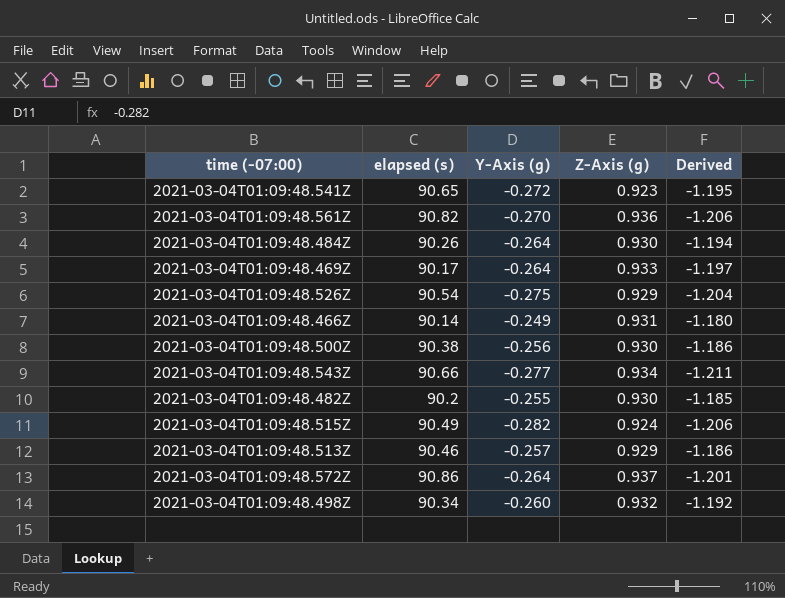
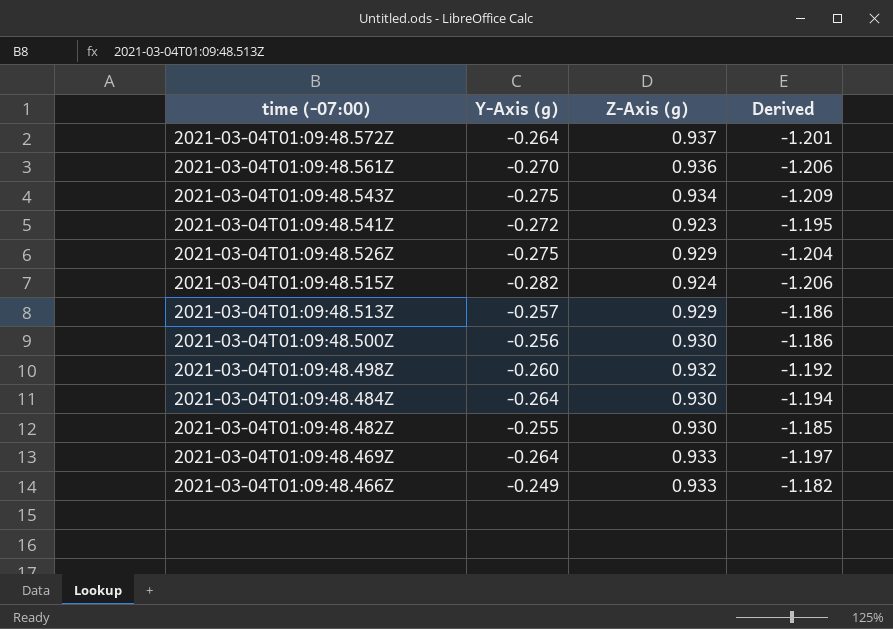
row order: none -> time (-07:00) descending
column elapsed (s) | position: 2 -> none
2021-03-04T01:09:48.543Z | Y-Axis (g): -0.277 -> -0.275
2021-03-04T01:09:48.543Z | Derived: -1.211 -> -1.209
2021-03-04T01:09:48.466Z | Z-Axis (g): 0.931 -> 0.933
2021-03-04T01:09:48.466Z | Derived: -1.180 -> -1.182

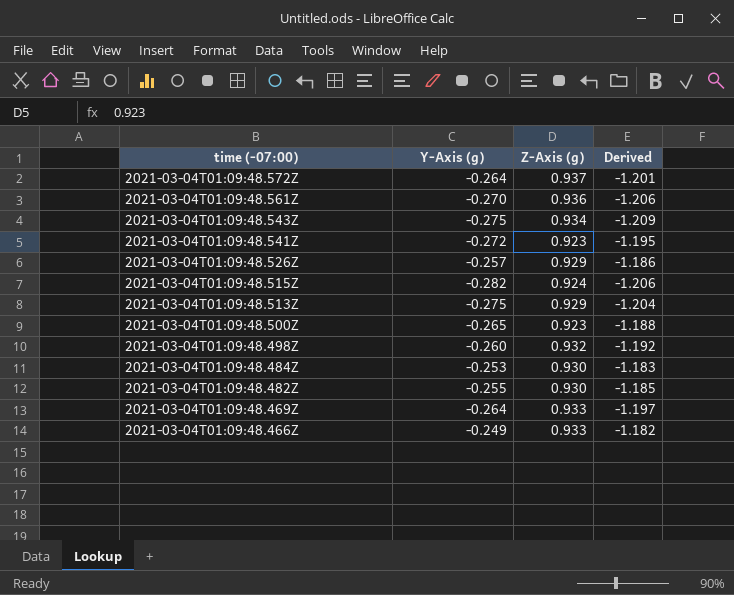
2021-03-04T01:09:48.526Z | Y-Axis (g): -0.275 -> -0.257
2021-03-04T01:09:48.526Z | Derived: -1.204 -> -1.186
2021-03-04T01:09:48.513Z | Y-Axis (g): -0.257 -> -0.275
2021-03-04T01:09:48.513Z | Derived: -1.186 -> -1.204
2021-03-04T01:09:48.500Z | Y-Axis (g): -0.256 -> -0.265
2021-03-04T01:09:48.500Z | Z-Axis (g): 0.930 -> 0.923
2021-03-04T01:09:48.500Z | Derived: -1.186 -> -1.188
2021-03-04T01:09:48.484Z | Y-Axis (g): -0.264 -> -0.253
2021-03-04T01:09:48.484Z | Derived: -1.194 -> -1.183

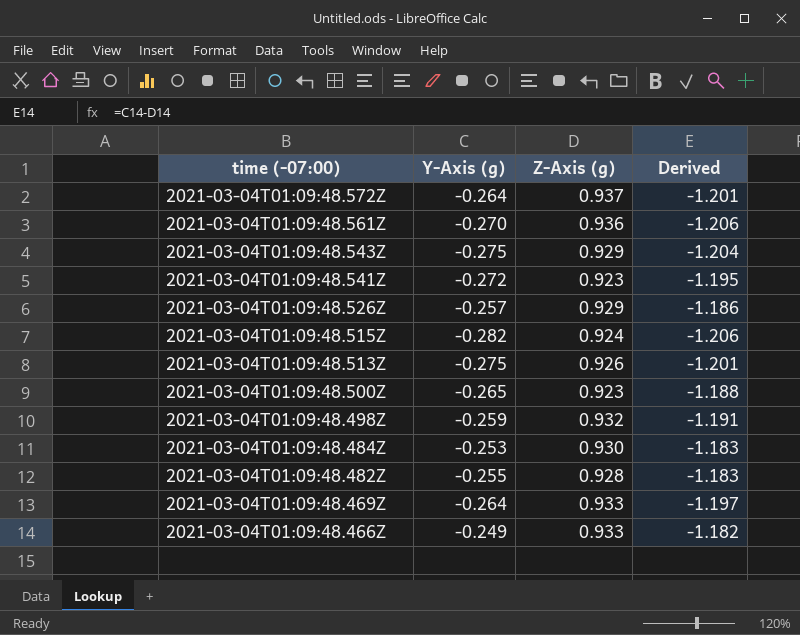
2021-03-04T01:09:48.543Z | Z-Axis (g): 0.934 -> 0.929
2021-03-04T01:09:48.543Z | Derived: -1.209 -> -1.204
2021-03-04T01:09:48.513Z | Z-Axis (g): 0.929 -> 0.926
2021-03-04T01:09:48.513Z | Derived: -1.204 -> -1.201
2021-03-04T01:09:48.498Z | Y-Axis (g): -0.260 -> -0.259
2021-03-04T01:09:48.498Z | Derived: -1.192 -> -1.191
2021-03-04T01:09:48.482Z | Z-Axis (g): 0.930 -> 0.928
2021-03-04T01:09:48.482Z | Derived: -1.185 -> -1.183

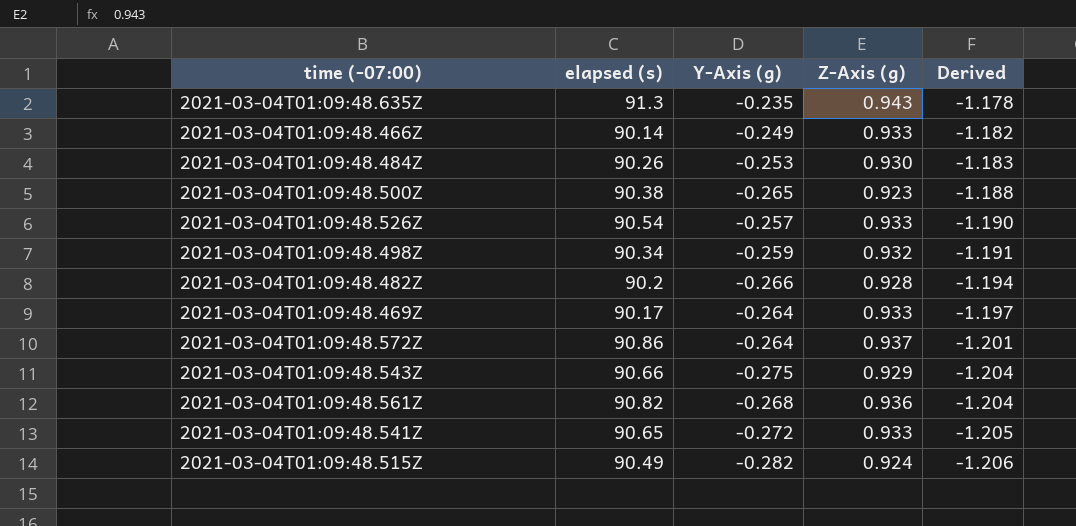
row order: time (-07:00) descending -> Derived descending
column elapsed (s) | position: none -> 2
row 2021-03-04T01:09:48.513Z: -0.275 | 0.926 | -1.201 -> none
row 2021-03-04T01:09:48.635Z: none -> 91.3 | -0.235 | 0.943 | -1.178
2021-03-04T01:09:48.526Z | Z-Axis (g): 0.929 -> 0.933
2021-03-04T01:09:48.526Z | Derived: -1.186 -> -1.190
2021-03-04T01:09:48.482Z | Y-Axis (g): -0.255 -> -0.266
2021-03-04T01:09:48.482Z | Derived: -1.183 -> -1.194
2021-03-04T01:09:48.561Z | Y-Axis (g): -0.270 -> -0.268
2021-03-04T01:09:48.561Z | Derived: -1.206 -> -1.204
2021-03-04T01:09:48.541Z | Z-Axis (g): 0.923 -> 0.933
2021-03-04T01:09:48.541Z | Derived: -1.195 -> -1.205

